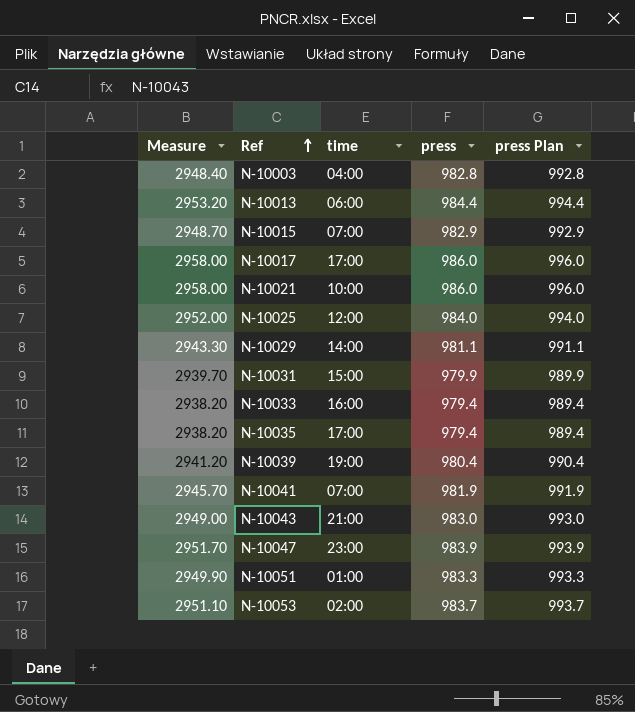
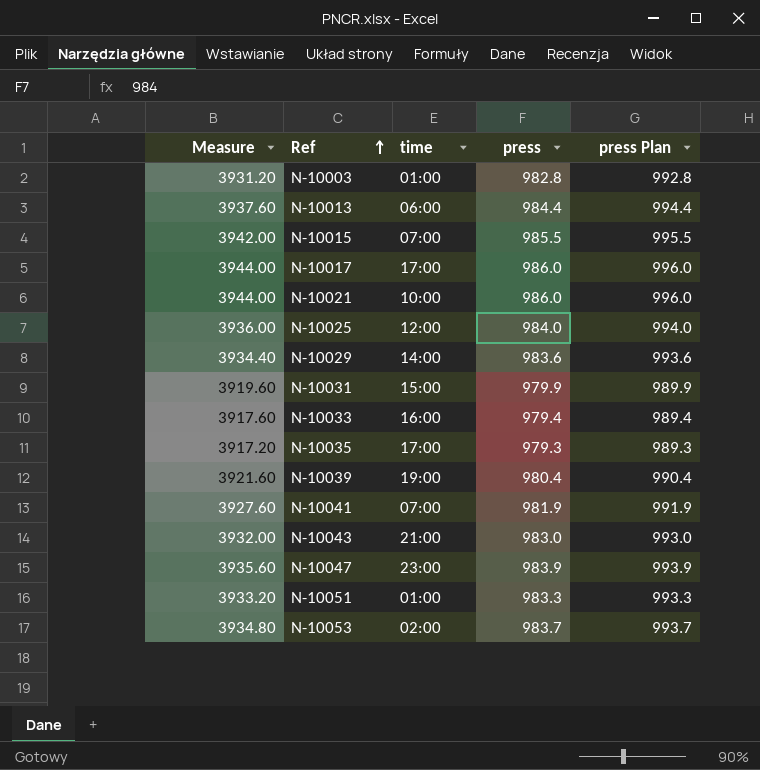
column Measure | formula: [press] * 3 -> [press] * 4
N-10003 | time: 04:00 -> 01:00
N-10015 | press: 982.9 -> 985.5
N-10015 | press Plan: 992.9 -> 995.5
N-10029 | press: 981.1 -> 983.6
N-10029 | press Plan: 991.1 -> 993.6
N-10035 | press: 979.4 -> 979.3
N-10035 | press Plan: 989.4 -> 989.3

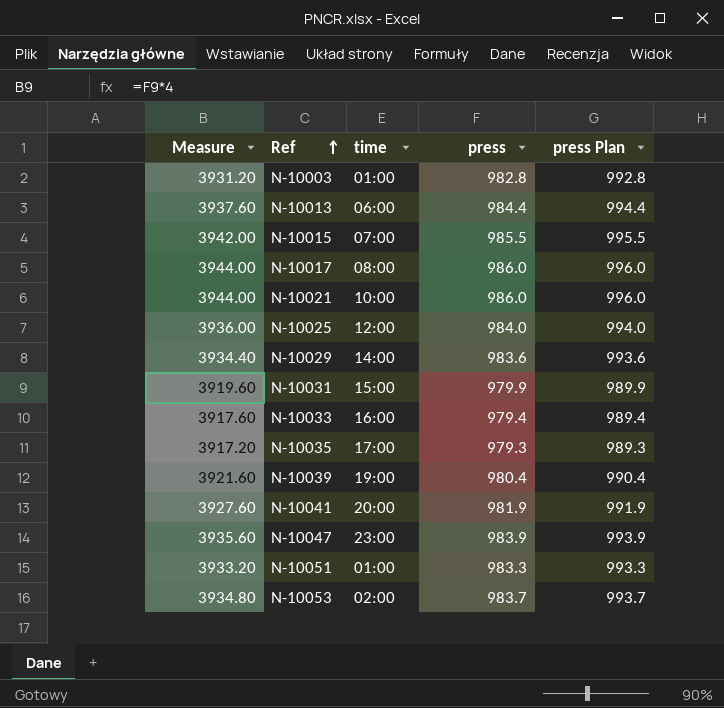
row N-10043: 3932.00 | 21:00 | 983.0 | 993.0 -> none
N-10017 | time: 17:00 -> 08:00
N-10041 | time: 07:00 -> 20:00

